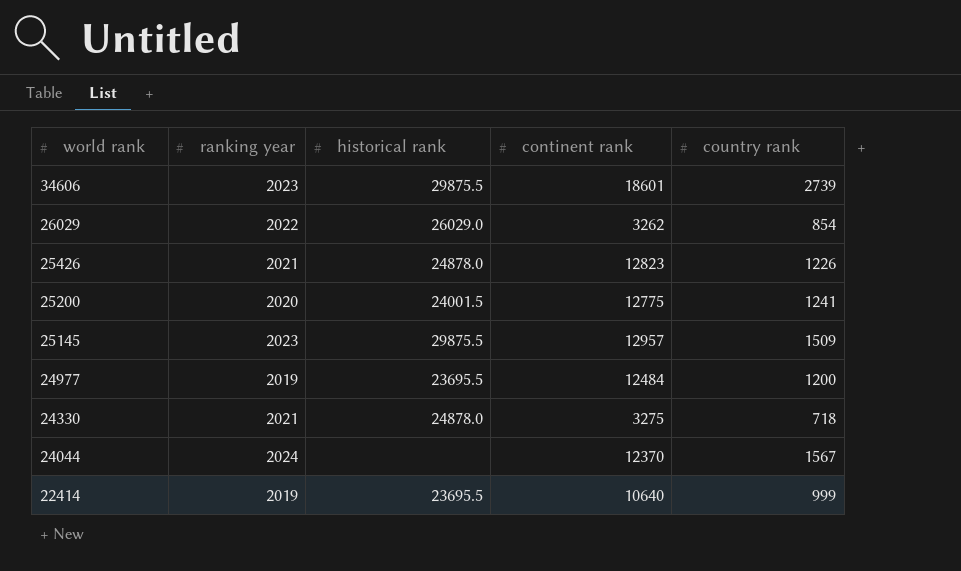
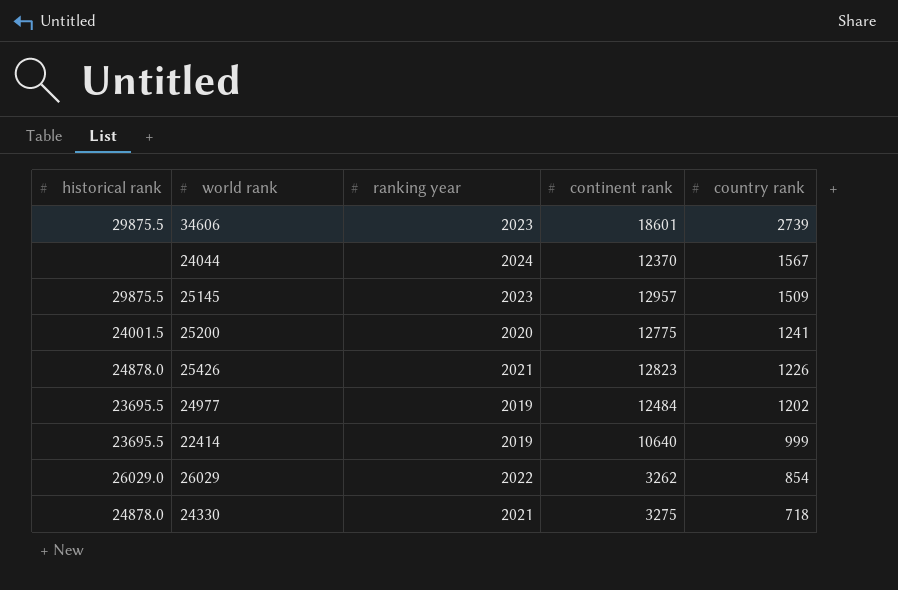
row order: world rank descending -> country rank descending
column historical rank | position: 3 -> 1
24977 | country rank: 1200 -> 1202

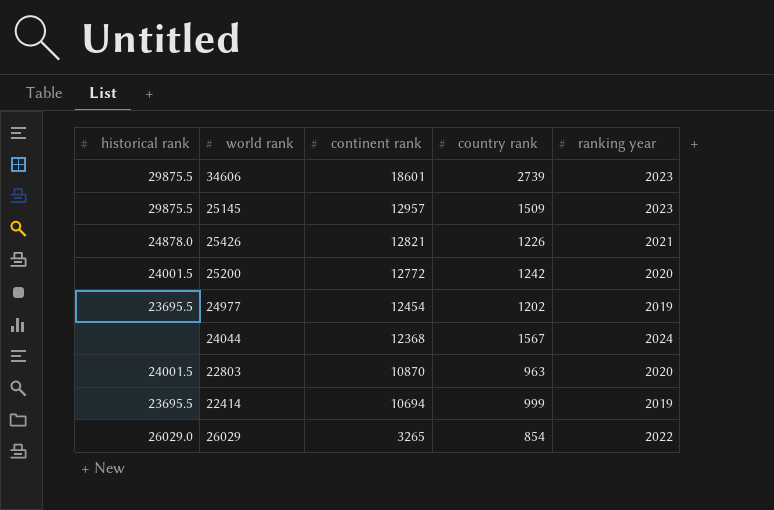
row order: country rank descending -> continent rank descending
column ranking year | position: 3 -> 5
row 24330: 24878.0 | 2021 | 3275 | 718 -> none
25426 | continent rank: 12823 -> 12821
25200 | continent rank: 12775 -> 12772
25200 | country rank: 1241 -> 1242
24977 | continent rank: 12484 -> 12454
24044 | continent rank: 12370 -> 12368
row 22803: none -> 24001.5 | 10870 | 963 | 2020
22414 | continent rank: 10640 -> 10694
26029 | continent rank: 3262 -> 3265

